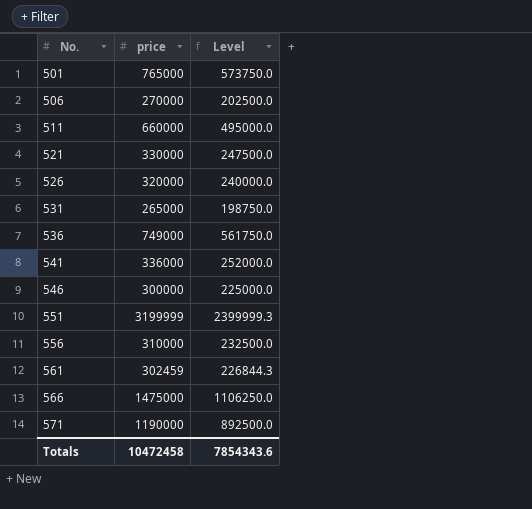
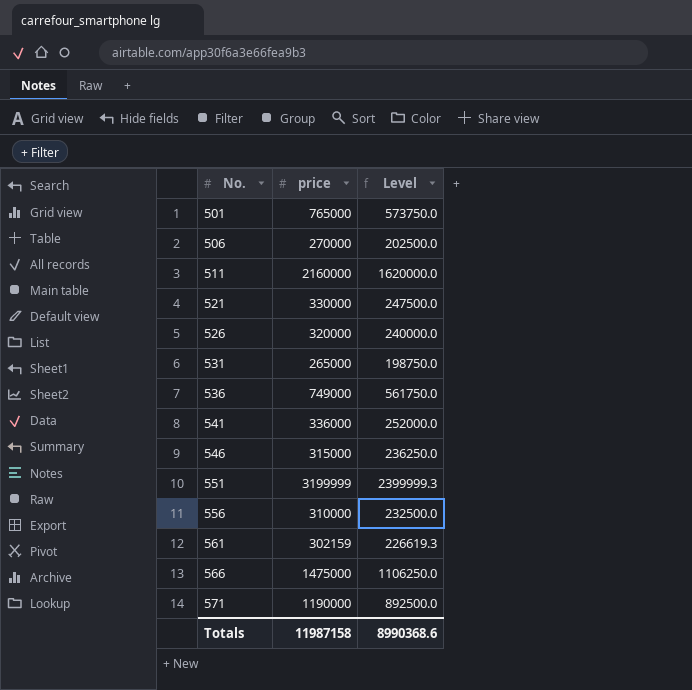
511 | price: 660000 -> 2160000
511 | Level: 495000.0 -> 1620000.0
546 | price: 300000 -> 315000
546 | Level: 225000.0 -> 236250.0
561 | price: 302459 -> 302159
561 | Level: 226844.3 -> 226619.3
Totals | price: 10472458 -> 11987158
Totals | Level: 7854343.6 -> 8990368.6

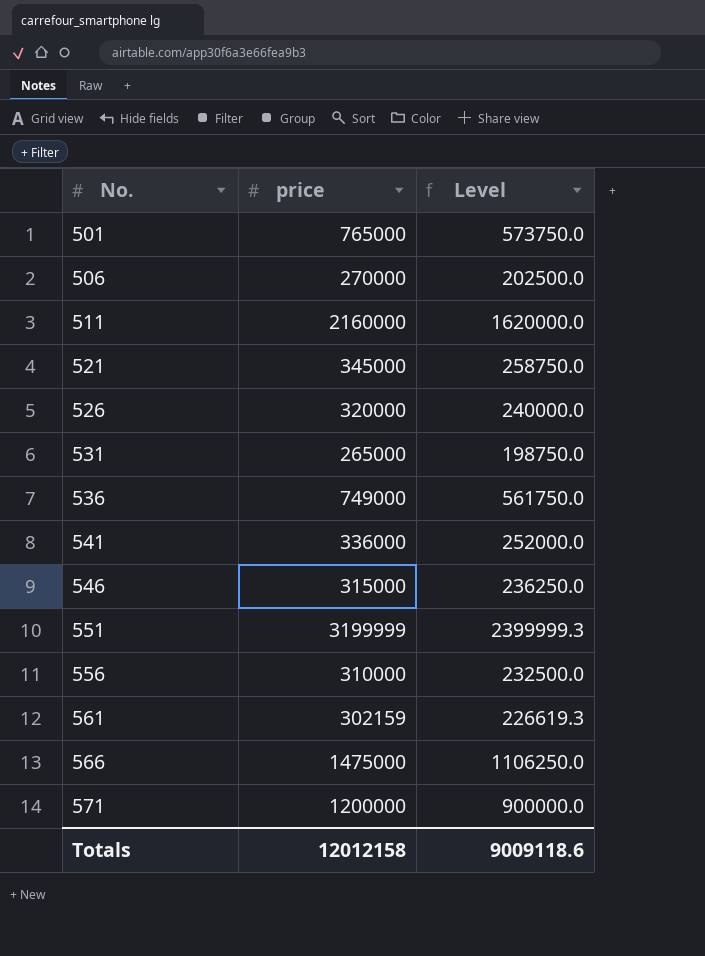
521 | price: 330000 -> 345000
521 | Level: 247500.0 -> 258750.0
571 | price: 1190000 -> 1200000
571 | Level: 892500.0 -> 900000.0
Totals | price: 11987158 -> 12012158
Totals | Level: 8990368.6 -> 9009118.6

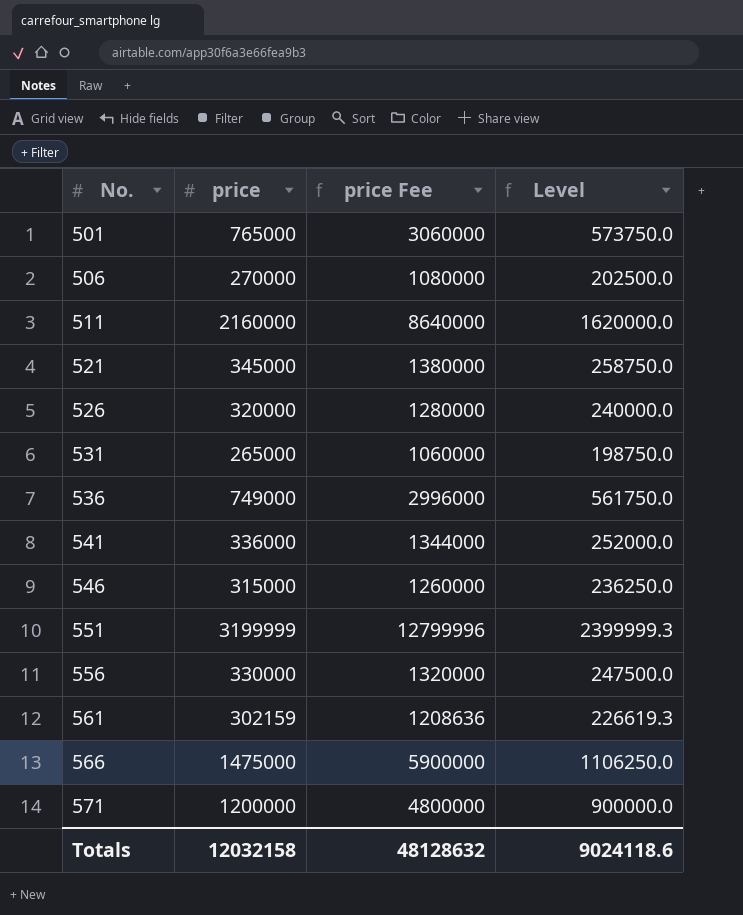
column price Fee | formula: none -> [price] * 4
556 | price: 310000 -> 330000
556 | Level: 232500.0 -> 247500.0
Totals | price: 12012158 -> 12032158
Totals | Level: 9009118.6 -> 9024118.6

